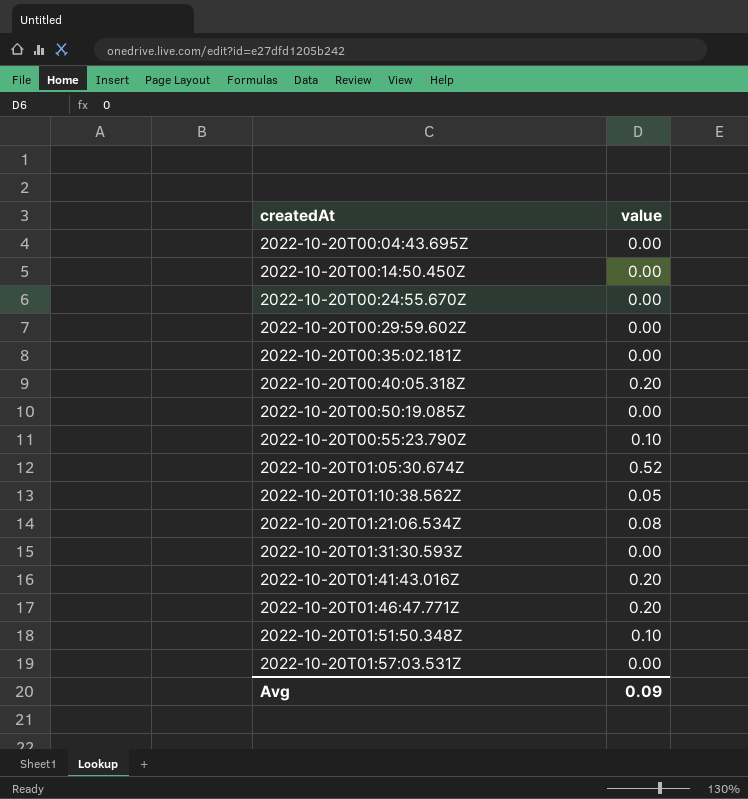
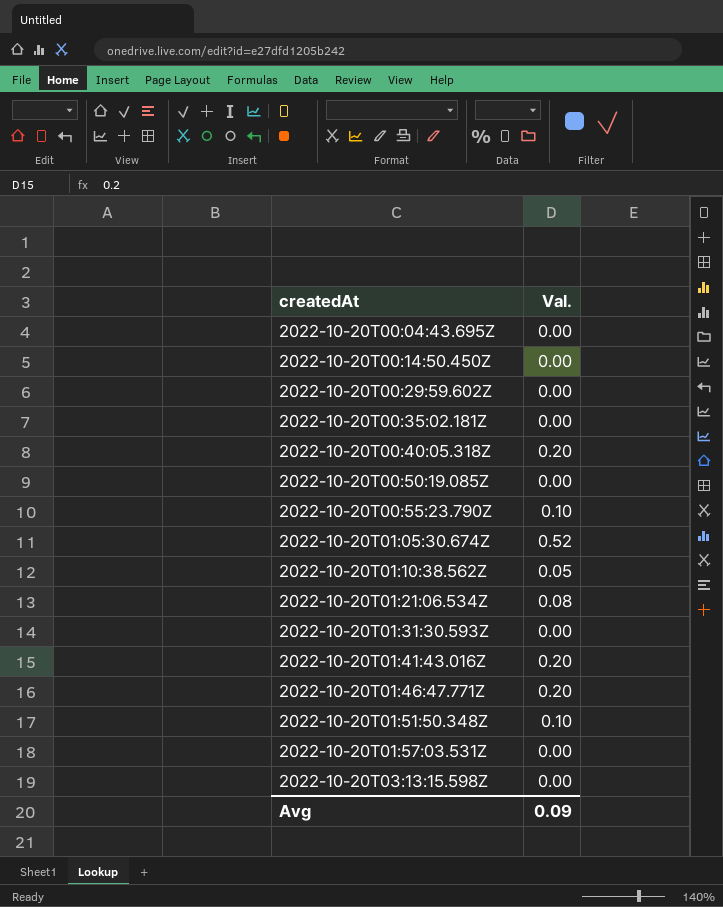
column name: value -> Val.
row 2022-10-20T00:24:55.670Z: 0.00 -> none
row 2022-10-20T03:13:15.598Z: none -> 0.00

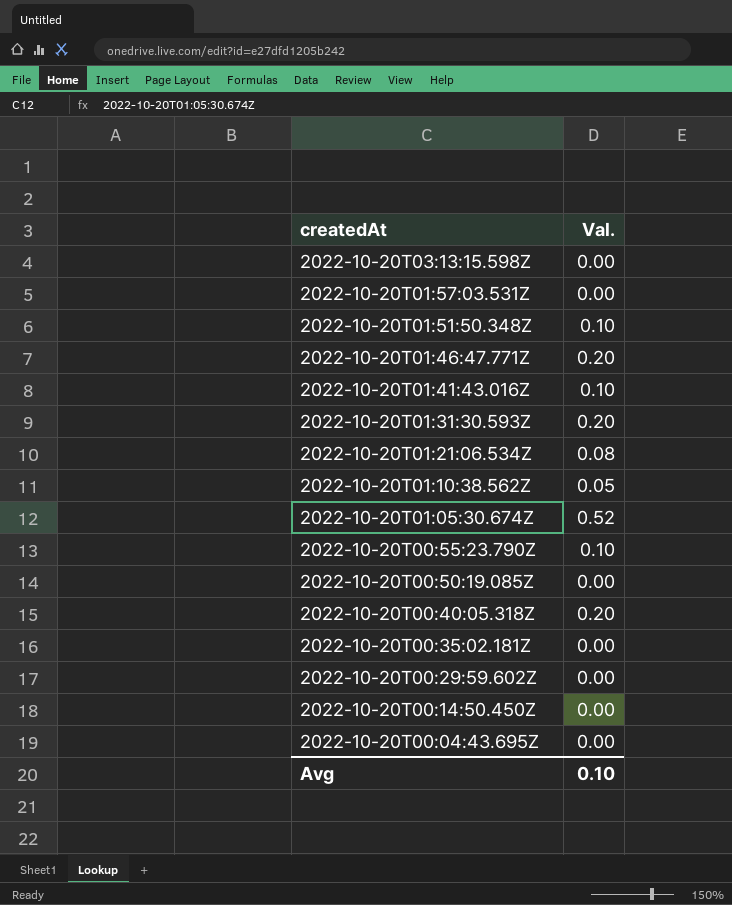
row order: createdAt ascending -> createdAt descending
2022-10-20T01:41:43.016Z | Val.: 0.20 -> 0.10
2022-10-20T01:31:30.593Z | Val.: 0.00 -> 0.20
Avg | Val.: 0.09 -> 0.10

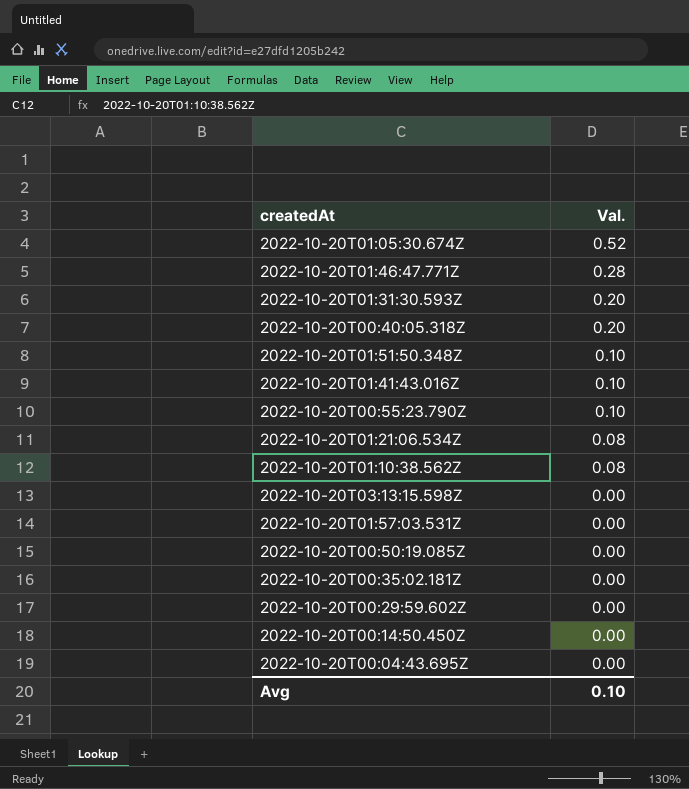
row order: createdAt descending -> Val. descending
2022-10-20T01:46:47.771Z | Val.: 0.20 -> 0.28
2022-10-20T01:10:38.562Z | Val.: 0.05 -> 0.08

